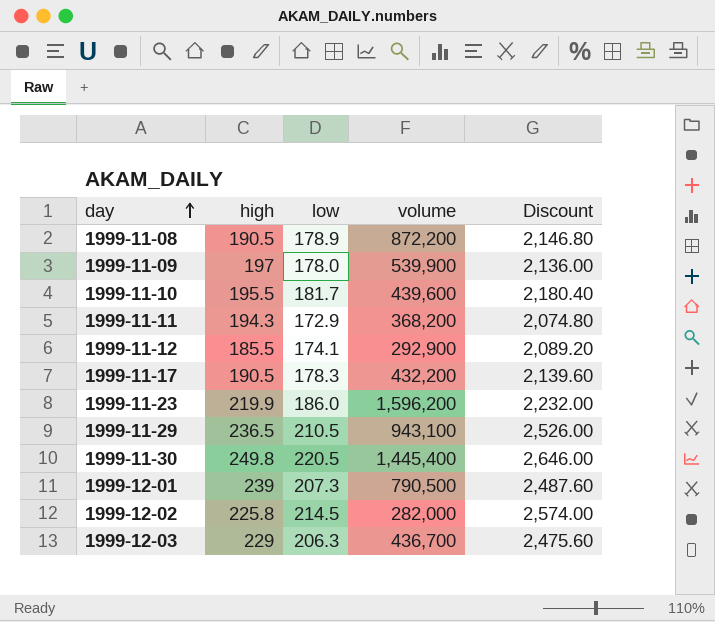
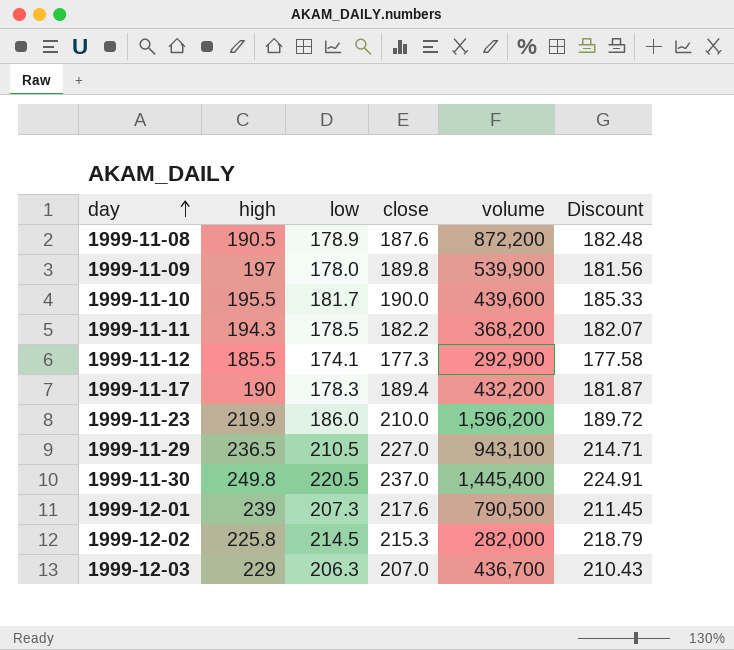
column close | position: none -> 4
column Discount | formula: [low] * 12 -> [low] * 1.02
1999-11-11 | low: 172.9 -> 178.5
1999-11-17 | high: 190.5 -> 190

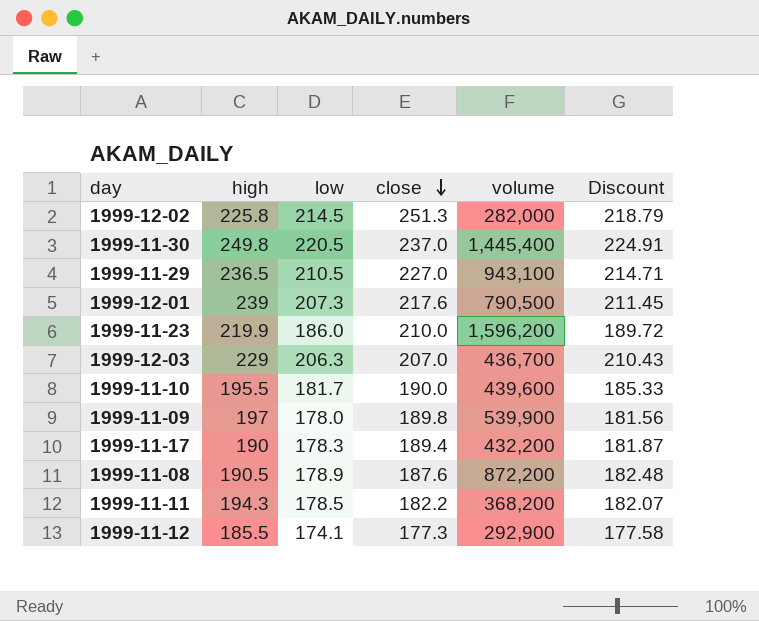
row order: day ascending -> close descending
1999-12-02 | close: 215.3 -> 251.3

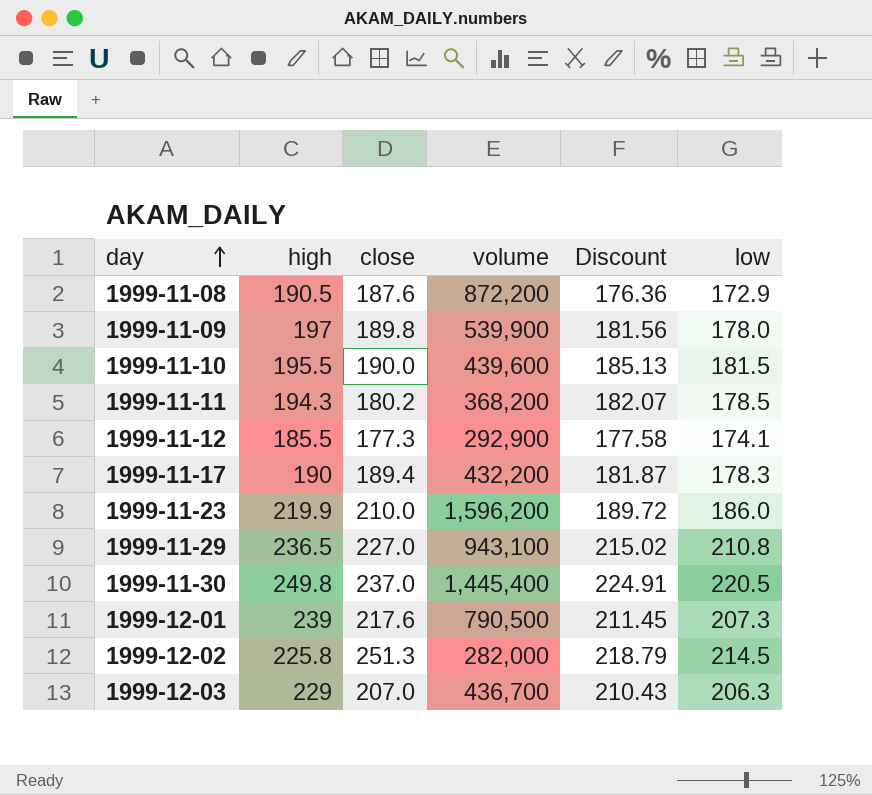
row order: close descending -> day ascending
column low | position: 3 -> 6
1999-11-08 | Discount: 182.48 -> 176.36
1999-11-08 | low: 178.9 -> 172.9
1999-11-10 | Discount: 185.33 -> 185.13
1999-11-10 | low: 181.7 -> 181.5
1999-11-11 | close: 182.2 -> 180.2
1999-11-29 | Discount: 214.71 -> 215.02
1999-11-29 | low: 210.5 -> 210.8

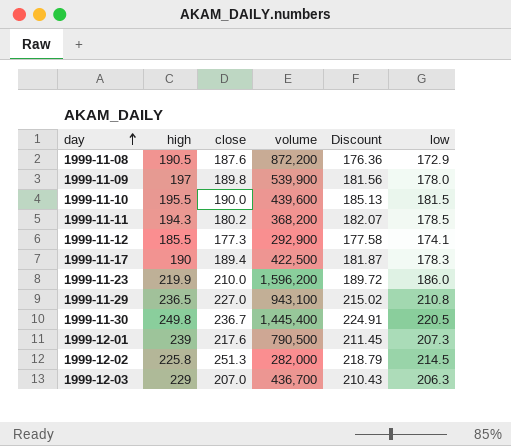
1999-11-17 | volume: 432,200 -> 422,500
1999-11-30 | close: 237.0 -> 236.7

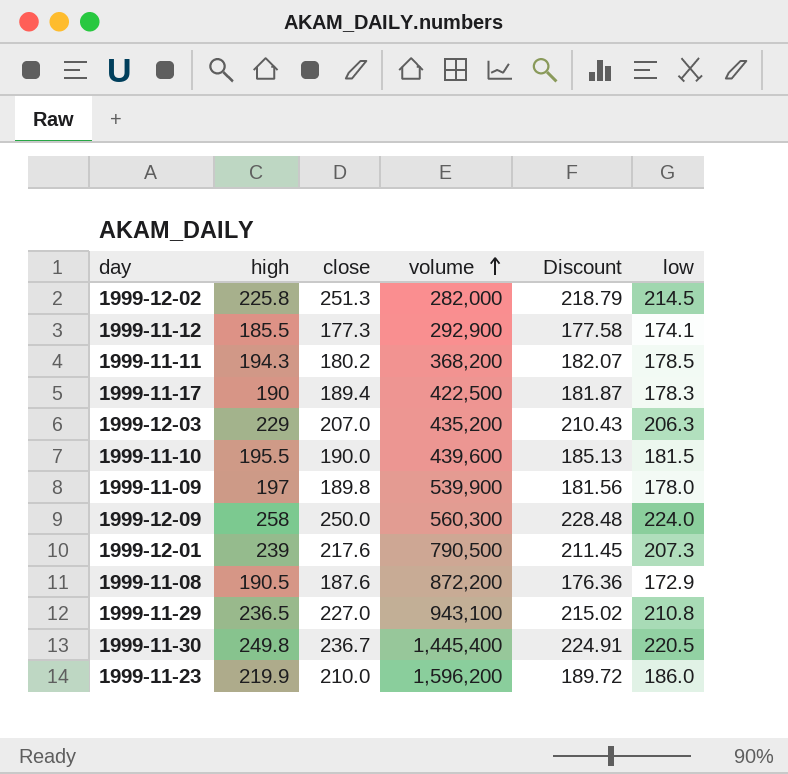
row order: day ascending -> volume ascending
1999-12-03 | volume: 436,700 -> 435,200
row 1999-12-09: none -> 258 | 250.0 | 560,300 | 228.48 | 224.0

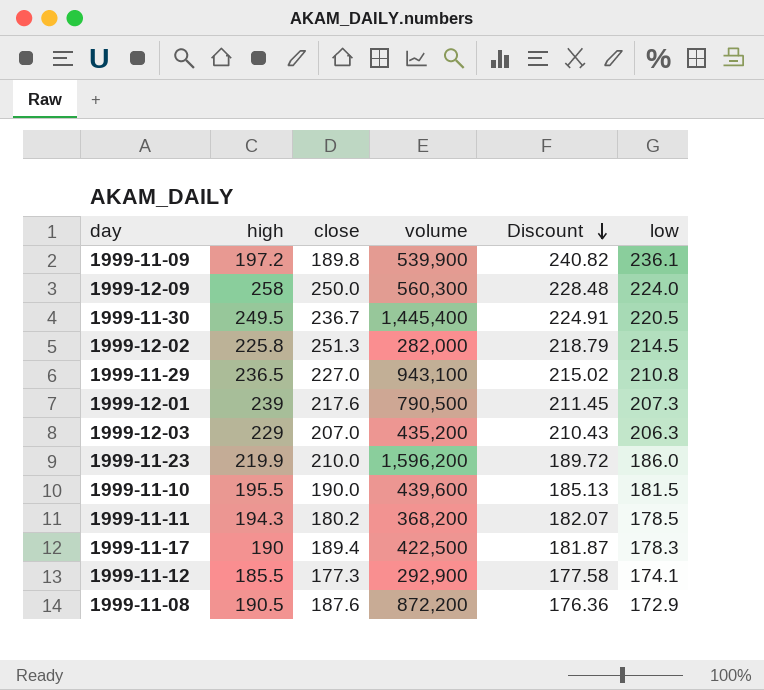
row order: volume ascending -> Discount descending
1999-11-09 | high: 197 -> 197.2
1999-11-09 | Discount: 181.56 -> 240.82
1999-11-09 | low: 178.0 -> 236.1
1999-11-30 | high: 249.8 -> 249.5

